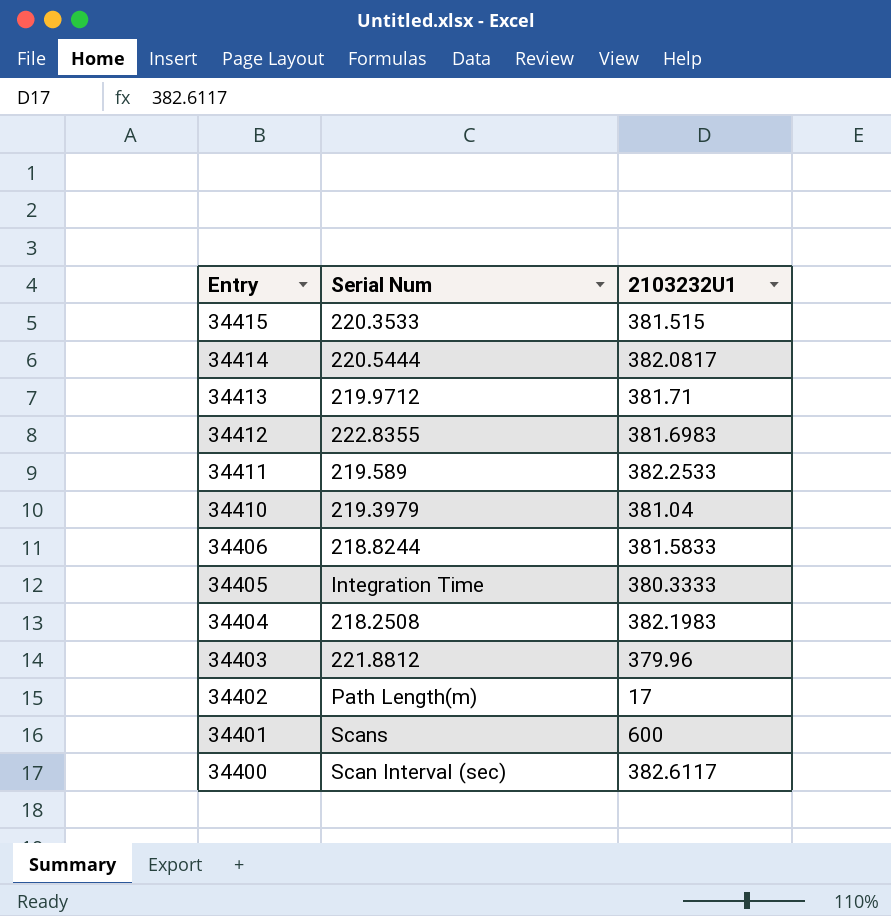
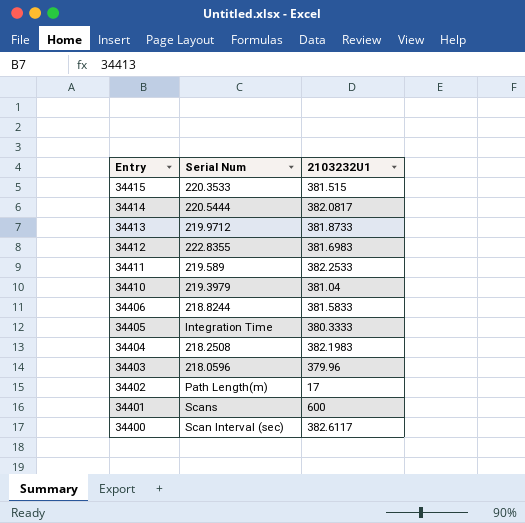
34413 | 2103232U1: 381.71 -> 381.8733
34403 | Serial Num: 221.8812 -> 218.0596

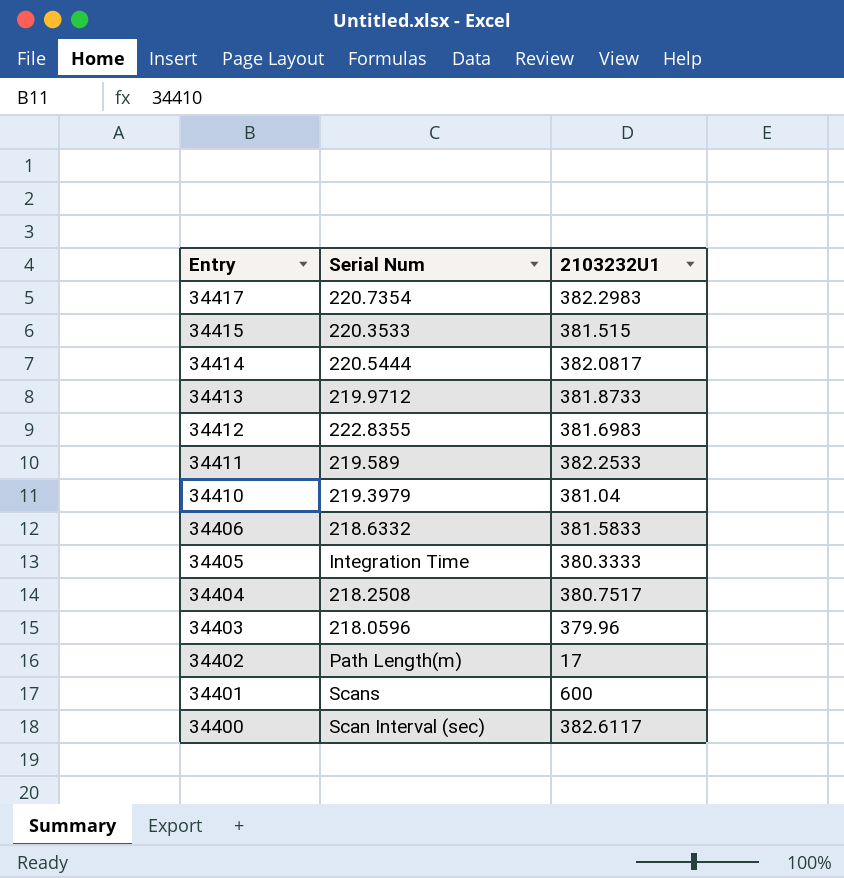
row 34417: none -> 220.7354 | 382.2983
34406 | Serial Num: 218.8244 -> 218.6332
34404 | 2103232U1: 382.1983 -> 380.7517

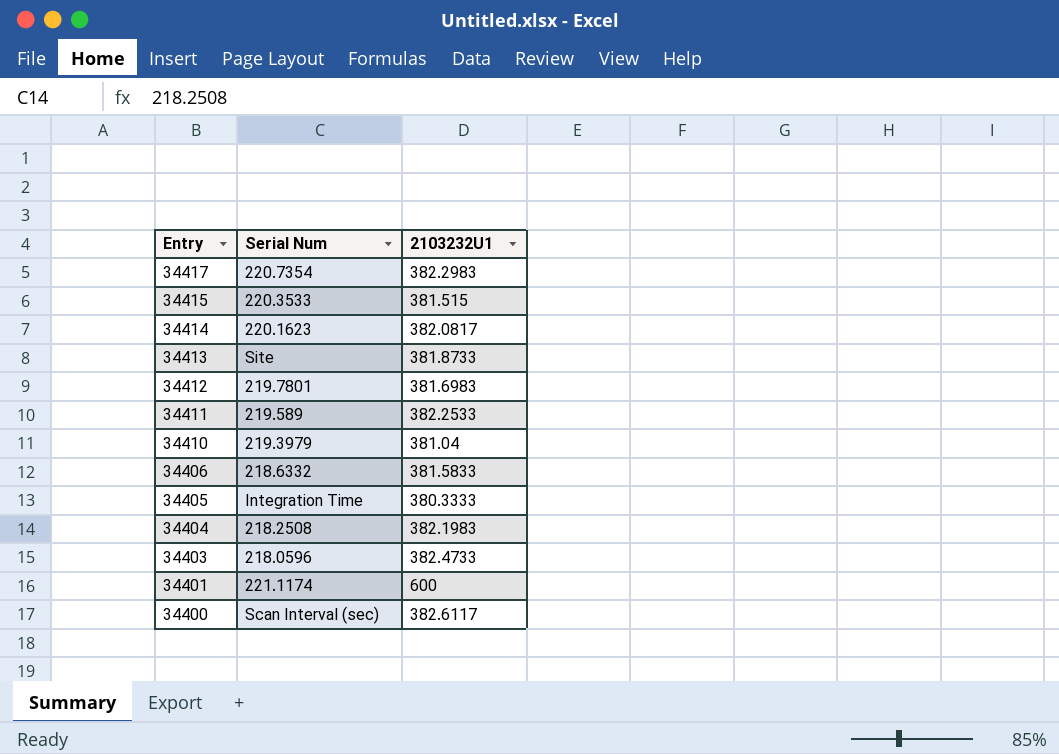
row 34402: Path Length(m) | 17 -> none
34414 | Serial Num: 220.5444 -> 220.1623
34413 | Serial Num: 219.9712 -> Site
34412 | Serial Num: 222.8355 -> 219.7801
34404 | 2103232U1: 380.7517 -> 382.1983
34403 | 2103232U1: 379.96 -> 382.4733
34401 | Serial Num: Scans -> 221.1174

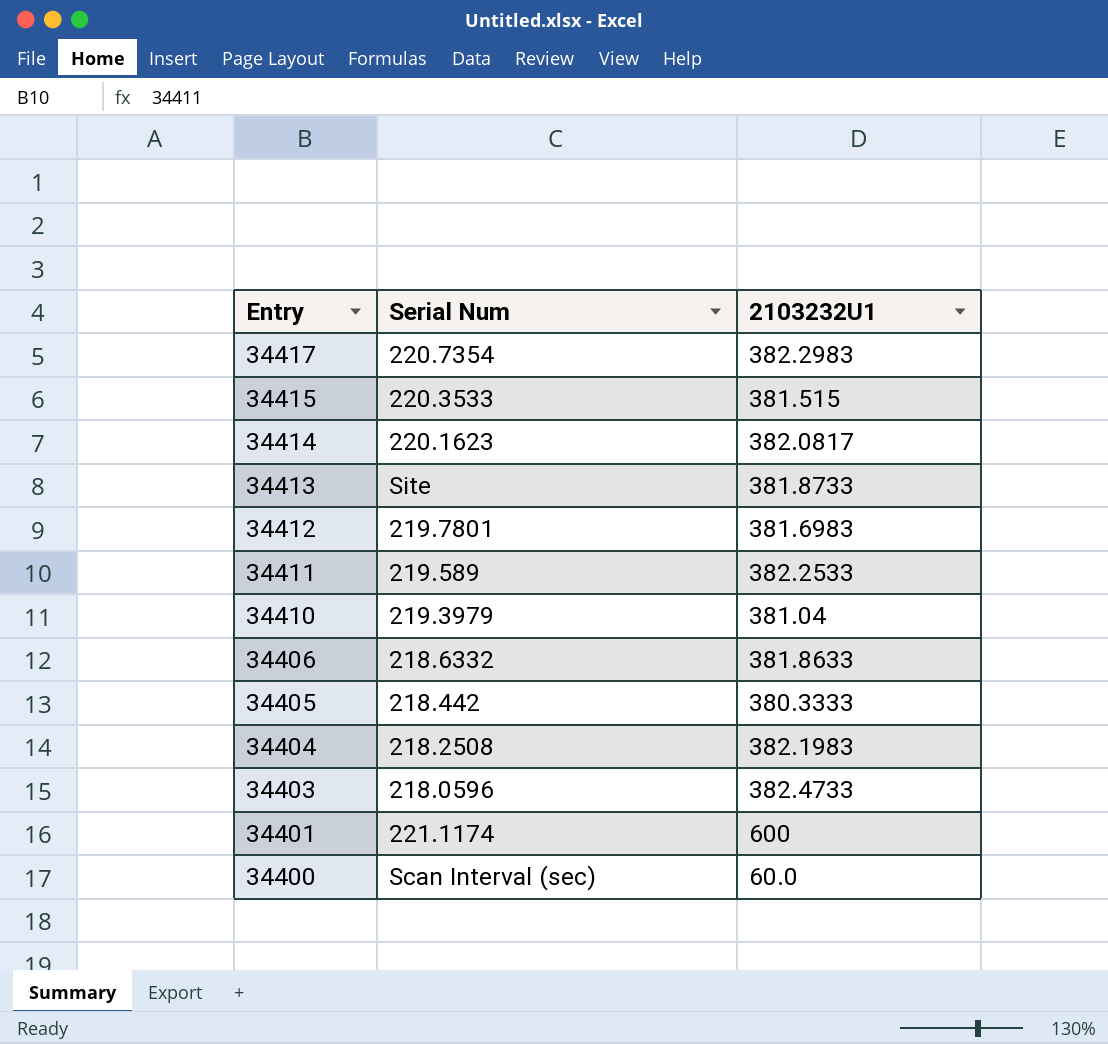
34406 | 2103232U1: 381.5833 -> 381.8633
34405 | Serial Num: Integration Time -> 218.442
34400 | 2103232U1: 382.6117 -> 60.0

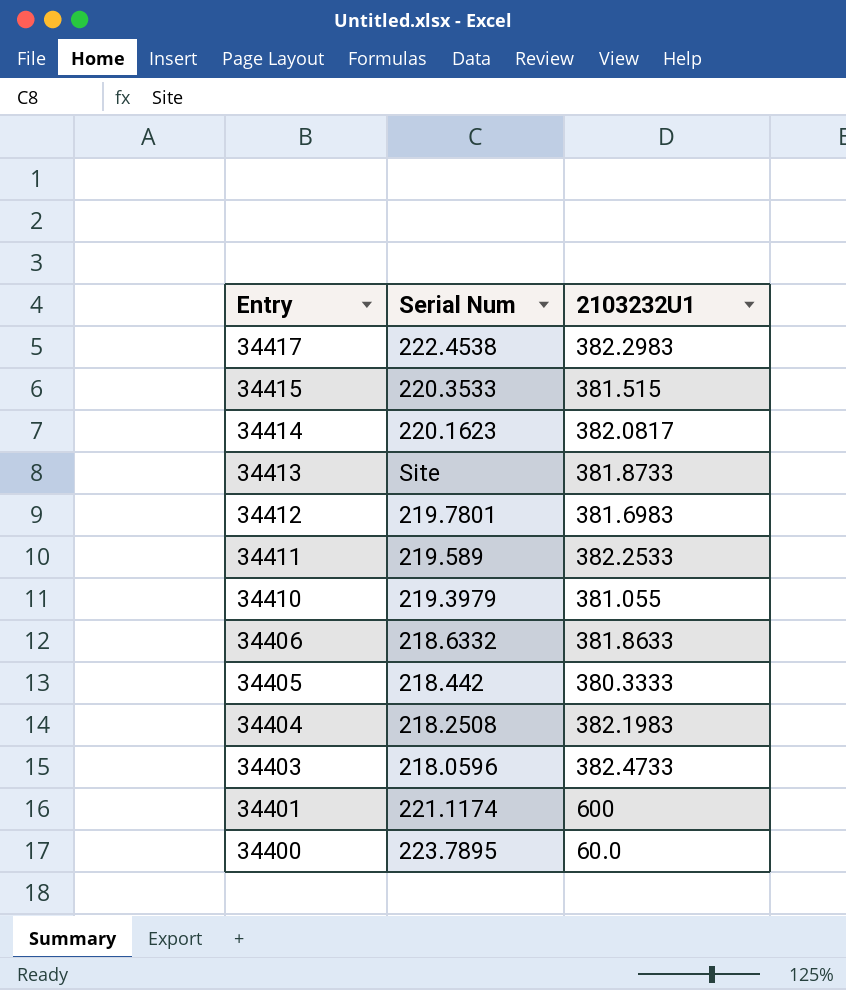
34417 | Serial Num: 220.7354 -> 222.4538
34410 | 2103232U1: 381.04 -> 381.055
34400 | Serial Num: Scan Interval (sec) -> 223.7895

